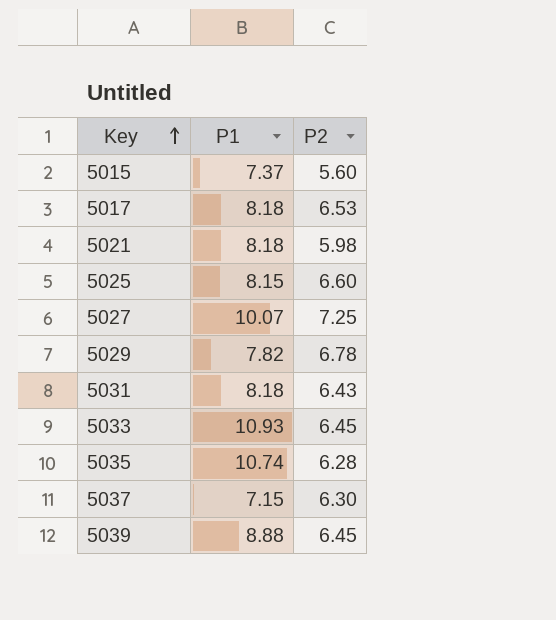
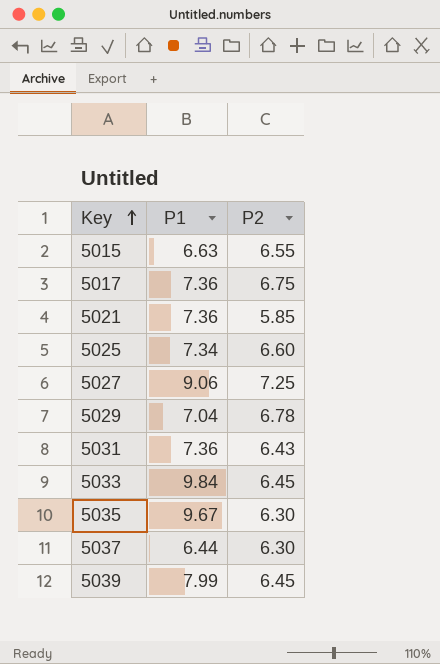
5015 | P1: 7.37 -> 6.63
5015 | P2: 5.60 -> 6.55
5017 | P1: 8.18 -> 7.36
5017 | P2: 6.53 -> 6.75
5021 | P1: 8.18 -> 7.36
5021 | P2: 5.98 -> 5.85
5025 | P1: 8.15 -> 7.34
5027 | P1: 10.07 -> 9.06
5029 | P1: 7.82 -> 7.04
5031 | P1: 8.18 -> 7.36
5033 | P1: 10.93 -> 9.84
5035 | P1: 10.74 -> 9.67
5035 | P2: 6.28 -> 6.30
5037 | P1: 7.15 -> 6.44
5039 | P1: 8.88 -> 7.99

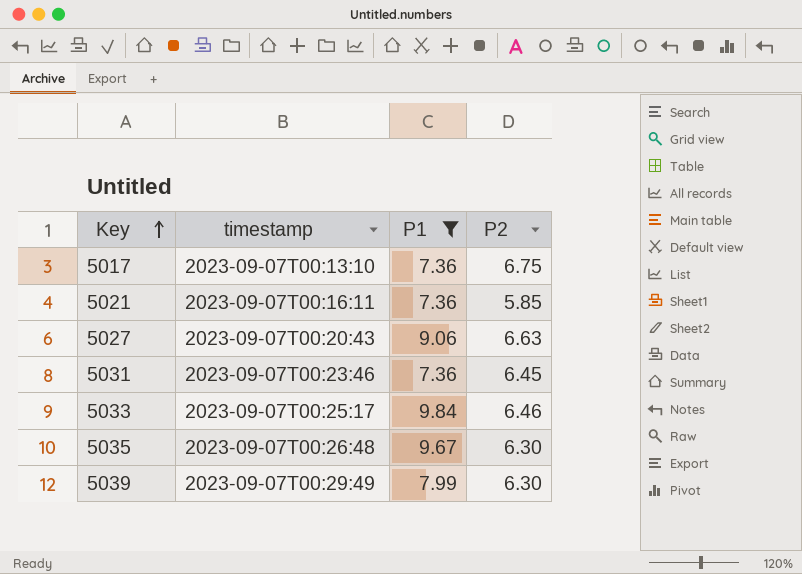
filter: none -> P1 >= 7.36
column timestamp | position: none -> 2
5027 | P2: 7.25 -> 6.63
5031 | P2: 6.43 -> 6.45
5033 | P2: 6.45 -> 6.46
5039 | P2: 6.45 -> 6.30

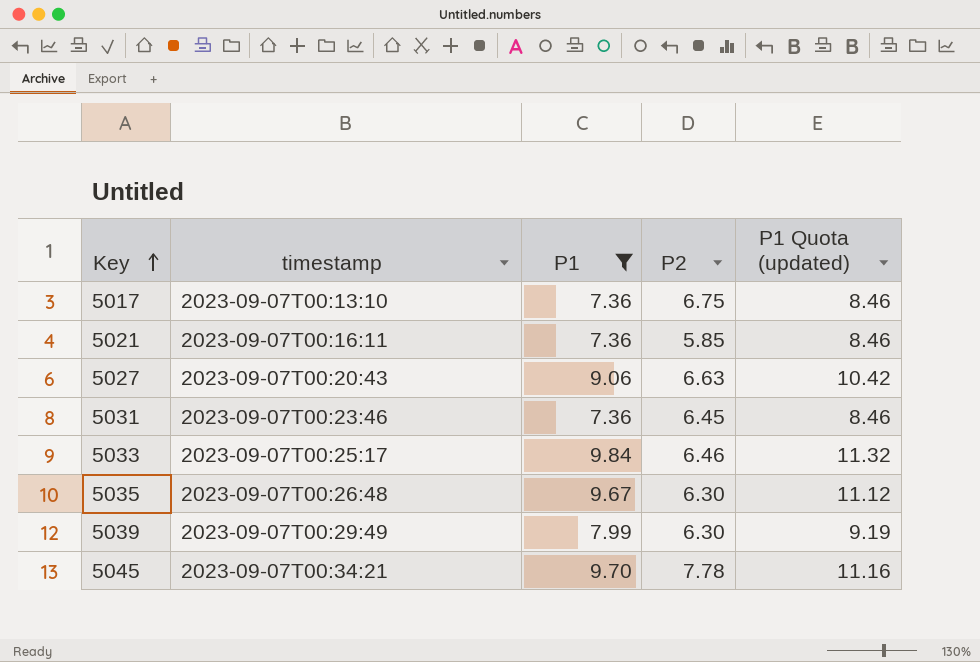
column P1 Quota (updated) | formula: none -> [P1] * 1.15
row 5045: none -> 2023-09-07T00:34:21 | 9.70 | 7.78 | 11.16

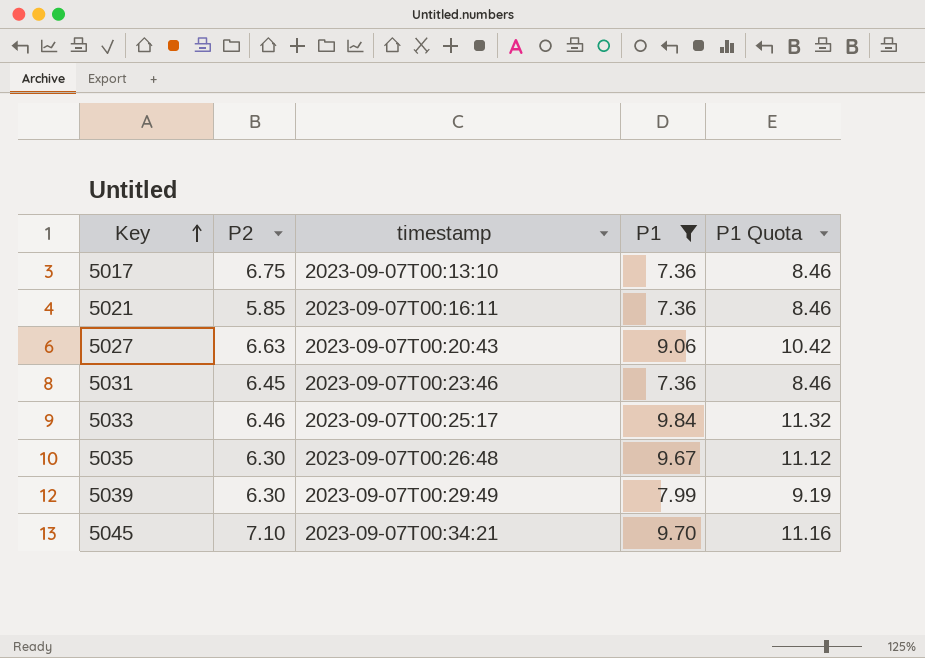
column P2 | position: 4 -> 2
column name: P1 Quota (updated) -> P1 Quota
5045 | P2: 7.78 -> 7.10

